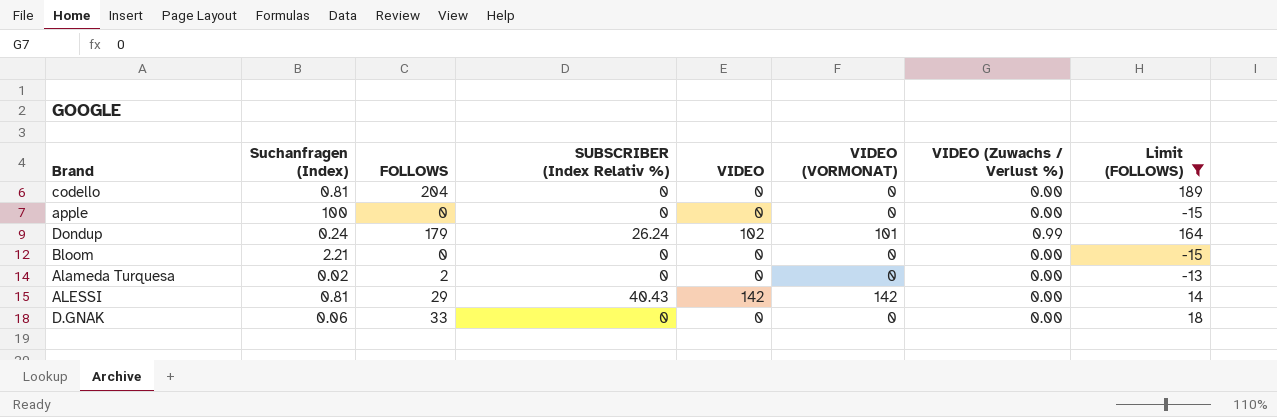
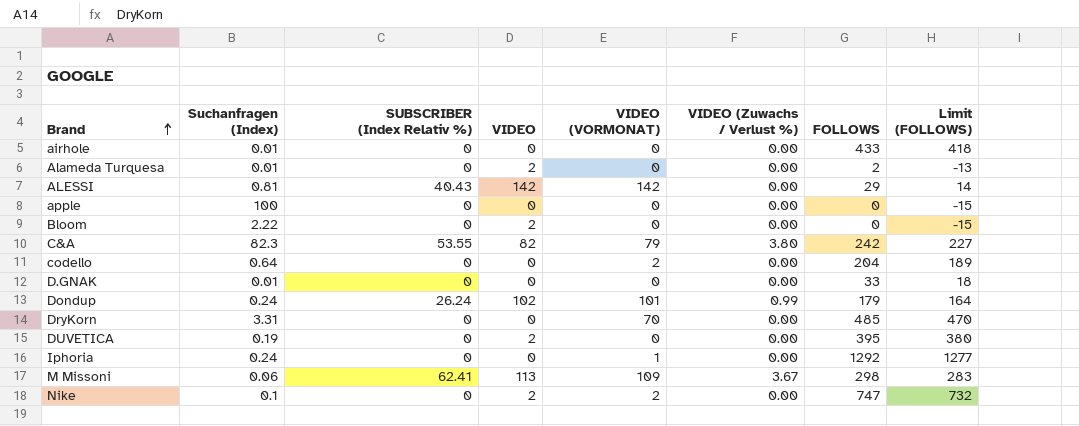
filter: Limit (FOLLOWS) <= 189 -> none
row order: none -> Brand ascending
column FOLLOWS | position: 3 -> 7
Alameda Turquesa | Suchanfragen (Index): 0.02 -> 0.01
Alameda Turquesa | VIDEO: 0 -> 2
Bloom | Suchanfragen (Index): 2.21 -> 2.22
Bloom | VIDEO: 0 -> 2
codello | Suchanfragen (Index): 0.81 -> 0.64
codello | VIDEO (VORMONAT): 0 -> 2
D.GNAK | Suchanfragen (Index): 0.06 -> 0.01

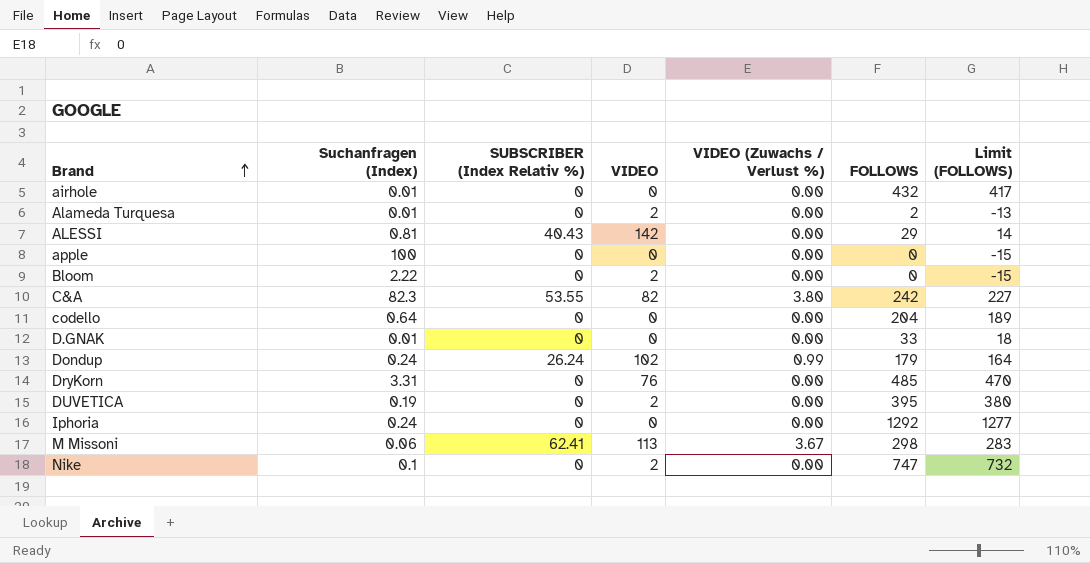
column VIDEO (VORMONAT) | position: 5 -> none
airhole | FOLLOWS: 433 -> 432
airhole | Limit (FOLLOWS): 418 -> 417
DryKorn | VIDEO: 0 -> 76

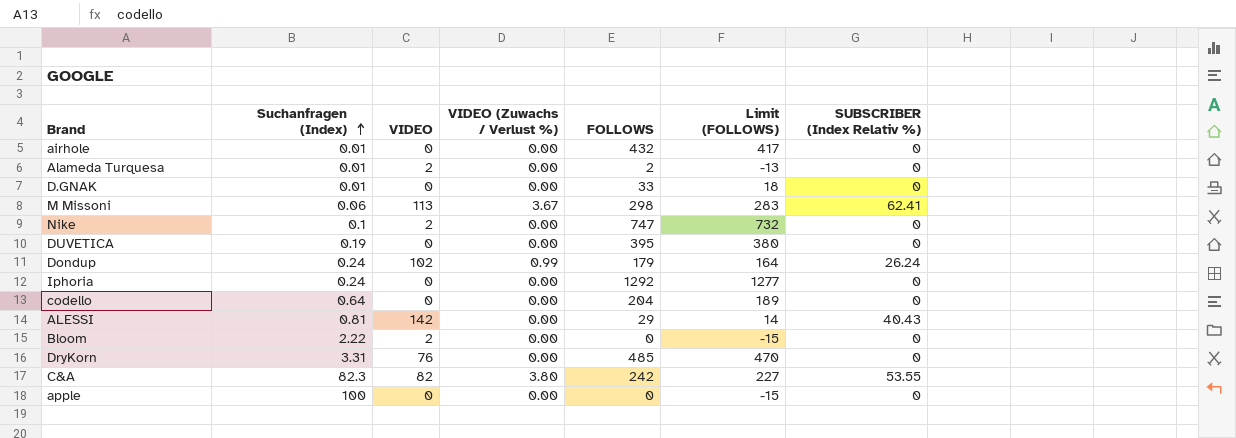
row order: Brand ascending -> Suchanfragen (Index) ascending
column SUBSCRIBER (Index Relativ %) | position: 3 -> 7
DUVETICA | VIDEO: 2 -> 0

